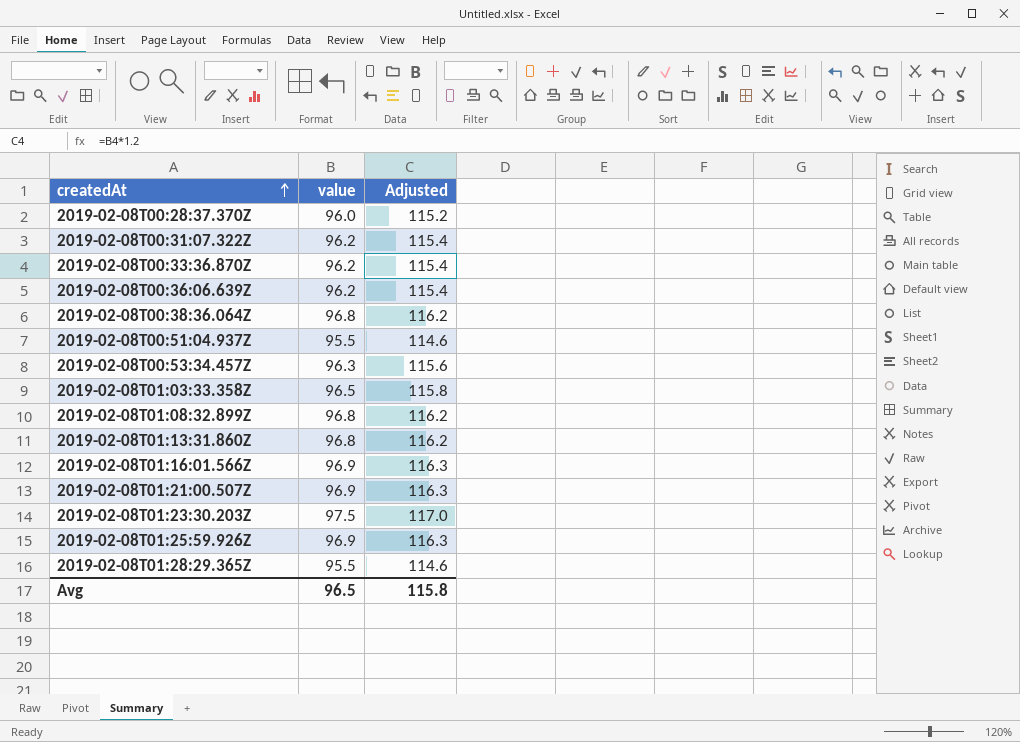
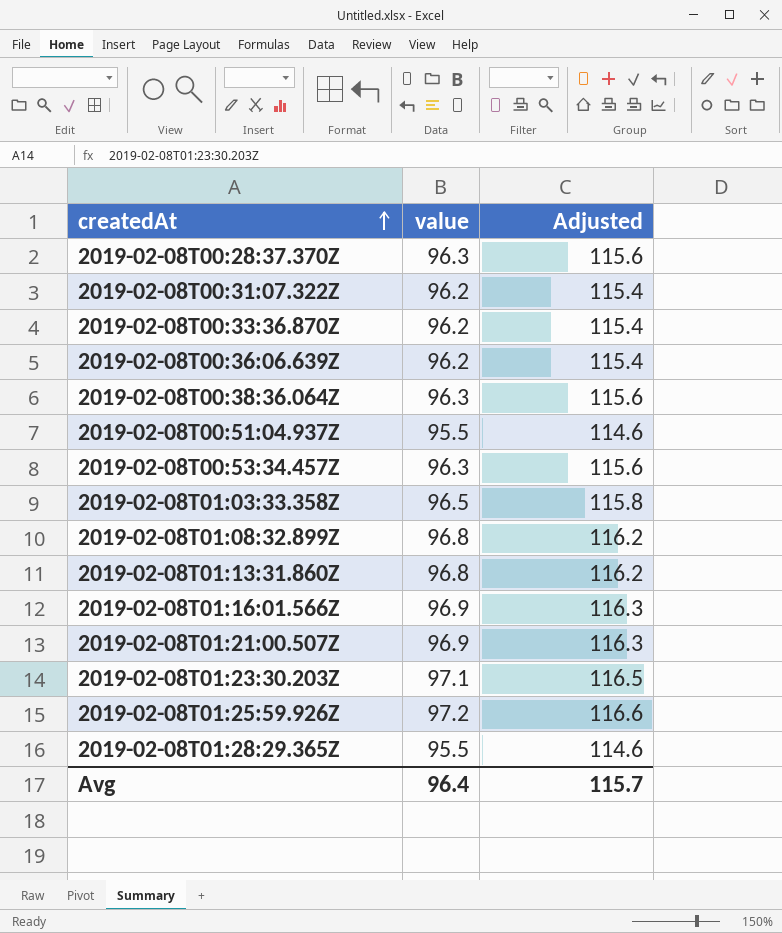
2019-02-08T00:28:37.370Z | value: 96.0 -> 96.3
2019-02-08T00:28:37.370Z | Adjusted: 115.2 -> 115.6
2019-02-08T00:38:36.064Z | value: 96.8 -> 96.3
2019-02-08T00:38:36.064Z | Adjusted: 116.2 -> 115.6
2019-02-08T01:23:30.203Z | value: 97.5 -> 97.1
2019-02-08T01:23:30.203Z | Adjusted: 117.0 -> 116.5
2019-02-08T01:25:59.926Z | value: 96.9 -> 97.2
2019-02-08T01:25:59.926Z | Adjusted: 116.3 -> 116.6
Avg | value: 96.5 -> 96.4
Avg | Adjusted: 115.8 -> 115.7

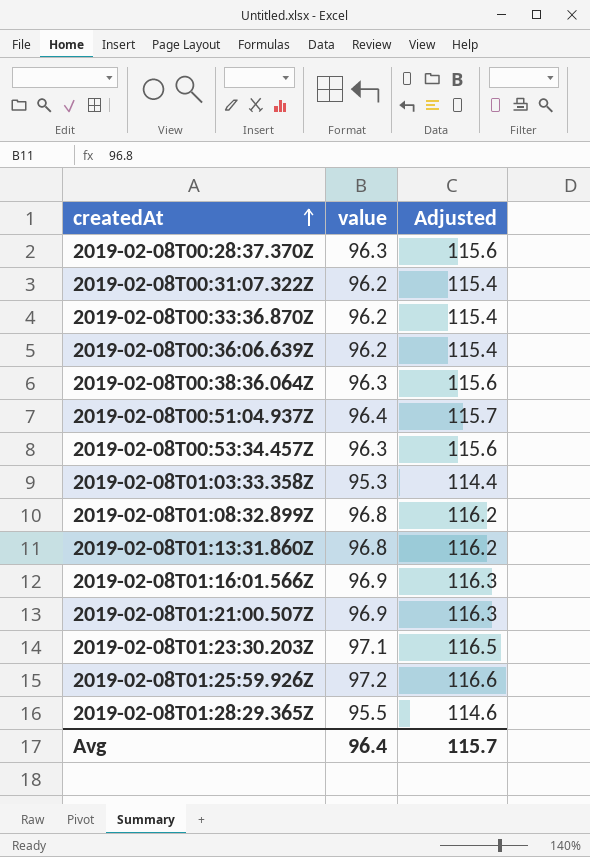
2019-02-08T00:51:04.937Z | value: 95.5 -> 96.4
2019-02-08T00:51:04.937Z | Adjusted: 114.6 -> 115.7
2019-02-08T01:03:33.358Z | value: 96.5 -> 95.3
2019-02-08T01:03:33.358Z | Adjusted: 115.8 -> 114.4

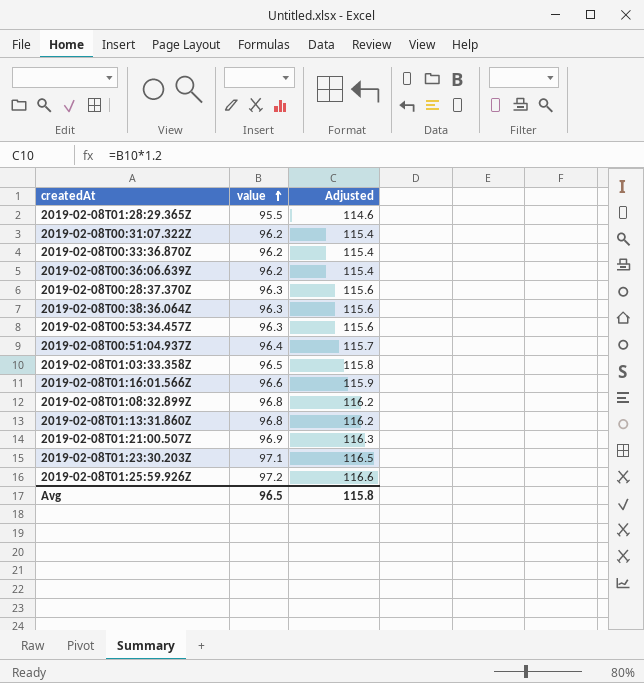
row order: createdAt ascending -> value ascending
2019-02-08T01:03:33.358Z | value: 95.3 -> 96.5
2019-02-08T01:03:33.358Z | Adjusted: 114.4 -> 115.8
2019-02-08T01:16:01.566Z | value: 96.9 -> 96.6
2019-02-08T01:16:01.566Z | Adjusted: 116.3 -> 115.9
Avg | value: 96.4 -> 96.5
Avg | Adjusted: 115.7 -> 115.8

